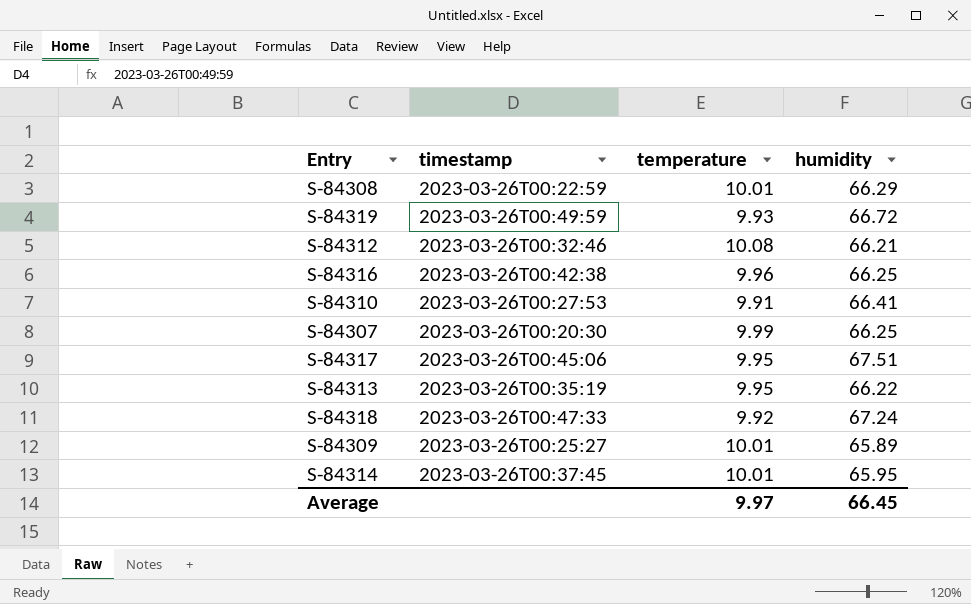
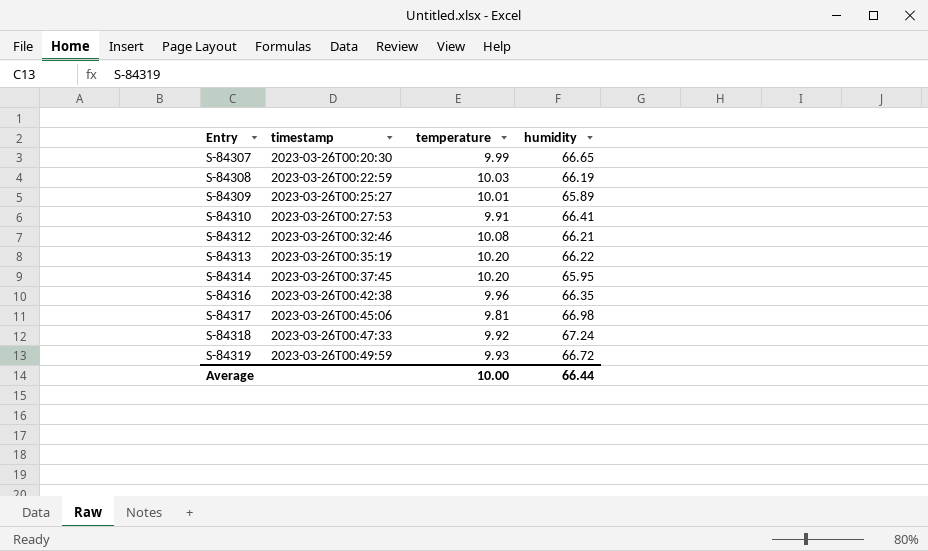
row order: none -> Entry ascending
S-84307 | humidity: 66.25 -> 66.65
S-84308 | temperature: 10.01 -> 10.03
S-84308 | humidity: 66.29 -> 66.19
S-84313 | temperature: 9.95 -> 10.20
S-84314 | temperature: 10.01 -> 10.20
S-84316 | humidity: 66.25 -> 66.35
S-84317 | temperature: 9.95 -> 9.81
S-84317 | humidity: 67.51 -> 66.98
Average | temperature: 9.97 -> 10.00
Average | humidity: 66.45 -> 66.44

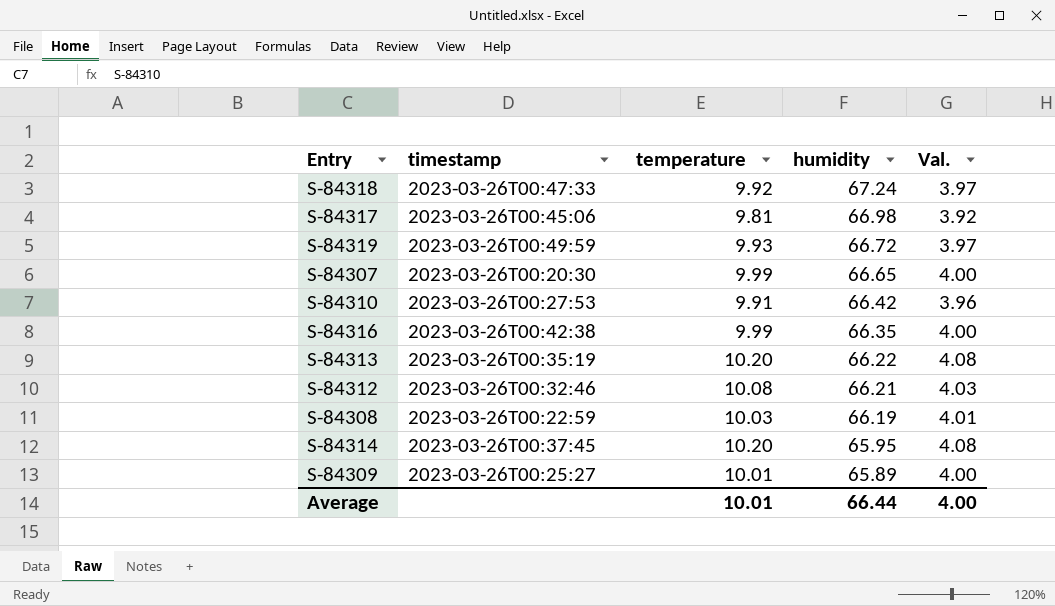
row order: Entry ascending -> humidity descending
column Val. | formula: none -> [temperature] * 0.4
S-84310 | humidity: 66.41 -> 66.42
S-84316 | temperature: 9.96 -> 9.99
Average | temperature: 10.00 -> 10.01

